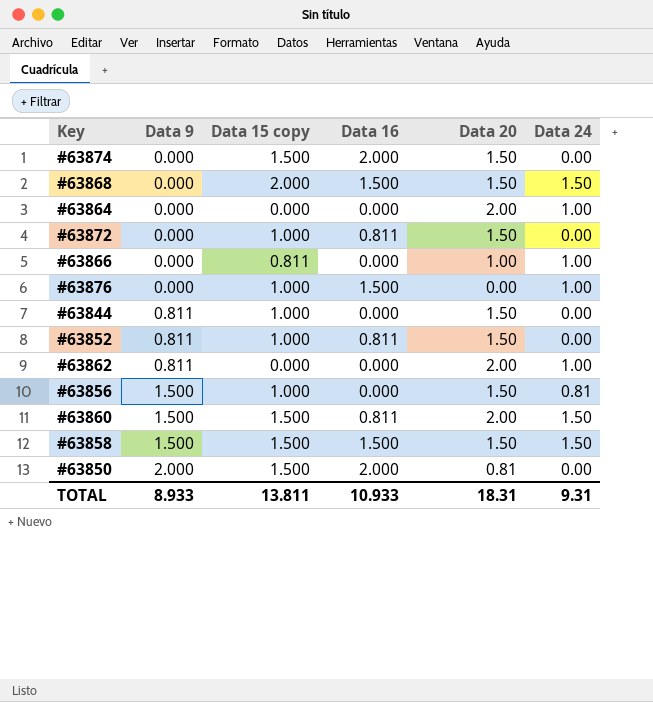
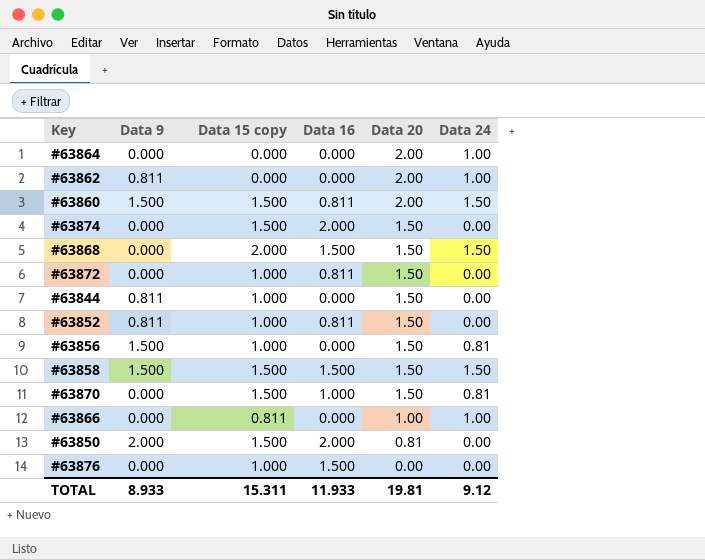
row order: Data 9 ascending -> Data 20 descending
row #63870: none -> 0.000 | 1.500 | 1.000 | 1.50 | 0.81
#63876 | Data 24: 1.00 -> 0.00
TOTAL | Data 15 copy: 13.811 -> 15.311
TOTAL | Data 16: 10.933 -> 11.933
TOTAL | Data 20: 18.31 -> 19.81
TOTAL | Data 24: 9.31 -> 9.12

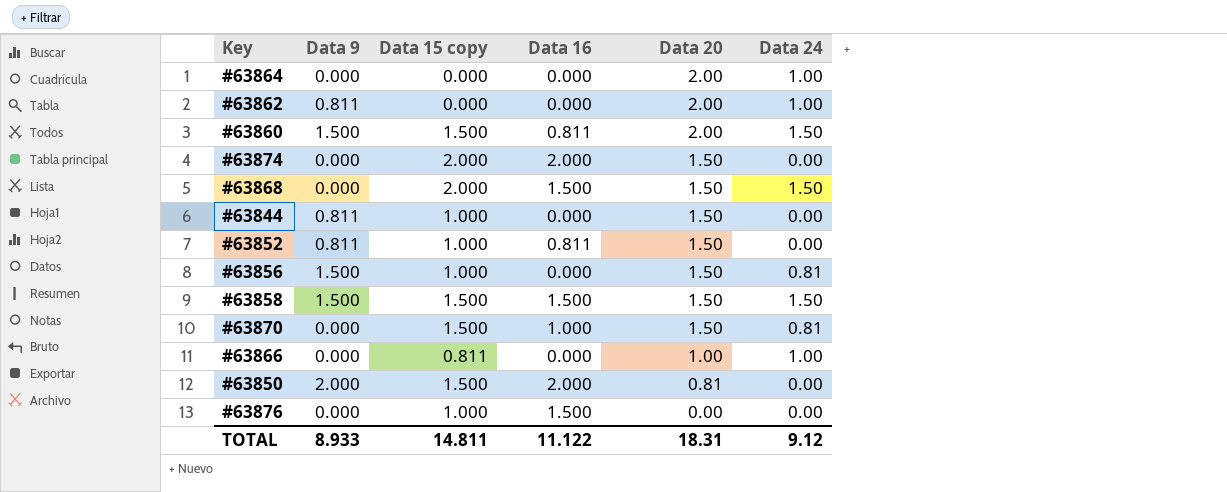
row #63872: 0.000 | 1.000 | 0.811 | 1.50 | 0.00 -> none
#63874 | Data 15 copy: 1.500 -> 2.000
TOTAL | Data 15 copy: 15.311 -> 14.811
TOTAL | Data 16: 11.933 -> 11.122
TOTAL | Data 20: 19.81 -> 18.31

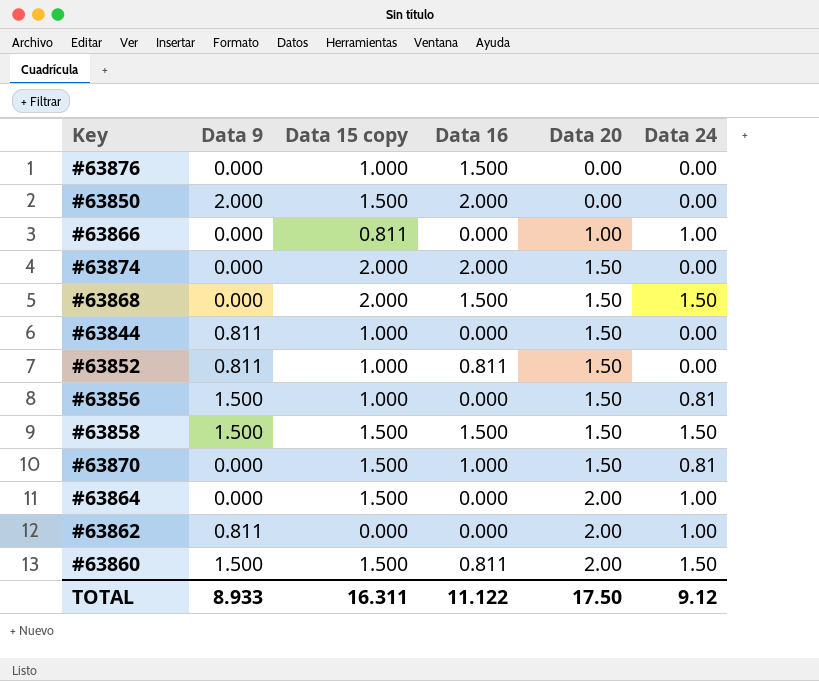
row order: Data 20 descending -> Data 20 ascending
#63850 | Data 20: 0.81 -> 0.00
#63864 | Data 15 copy: 0.000 -> 1.500
TOTAL | Data 15 copy: 14.811 -> 16.311
TOTAL | Data 20: 18.31 -> 17.50

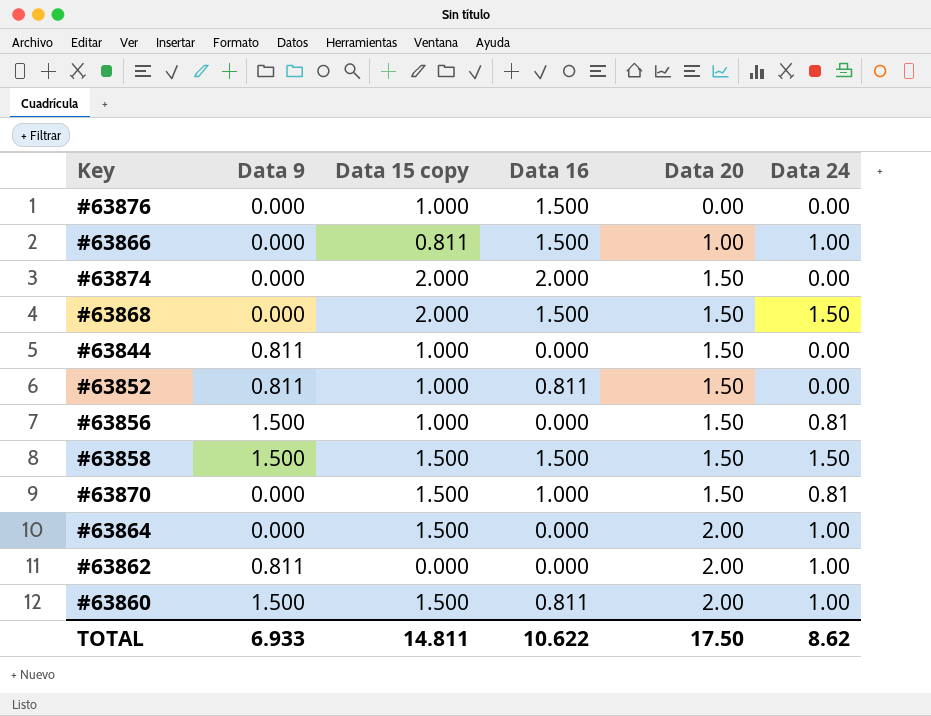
row #63850: 2.000 | 1.500 | 2.000 | 0.00 | 0.00 -> none
#63866 | Data 16: 0.000 -> 1.500
#63860 | Data 24: 1.50 -> 1.00
TOTAL | Data 9: 8.933 -> 6.933
TOTAL | Data 15 copy: 16.311 -> 14.811
TOTAL | Data 16: 11.122 -> 10.622
TOTAL | Data 24: 9.12 -> 8.62

